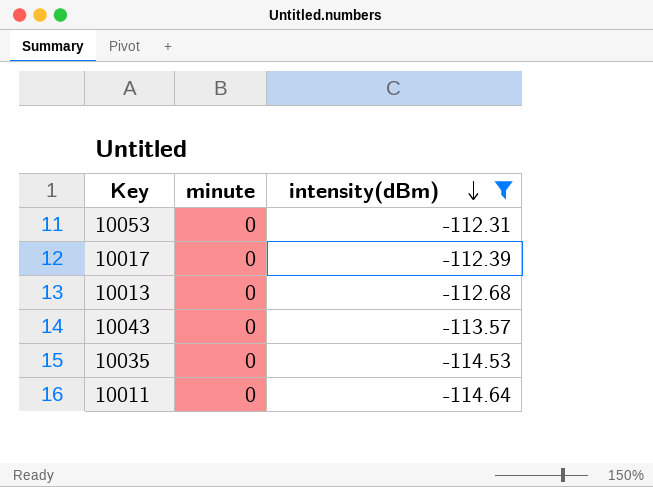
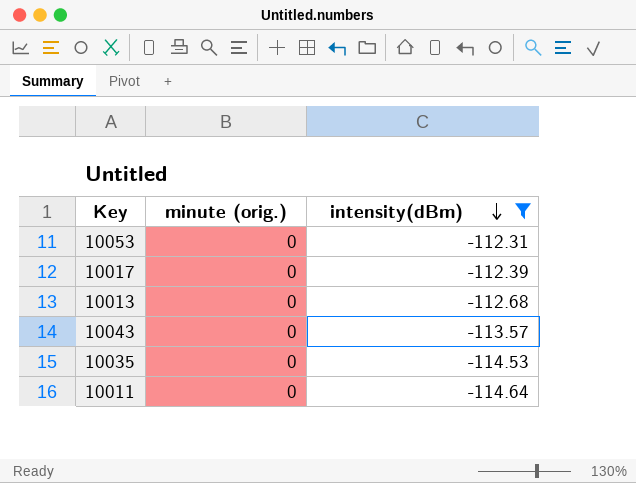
column name: minute -> minute (orig.)

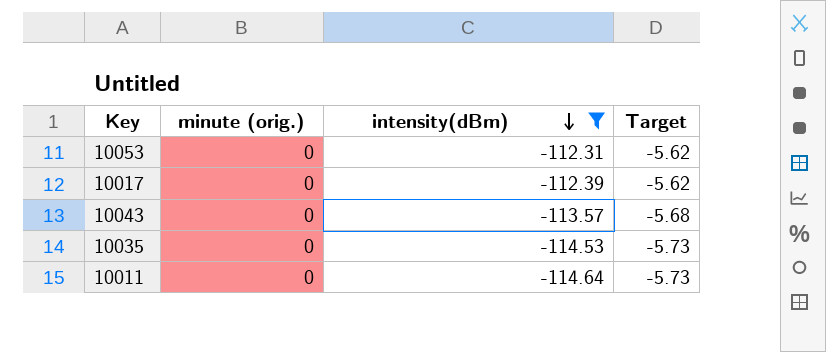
column Target | formula: none -> [intensity(dBm)] * 0.05
row 10013: 0 | -112.68 -> none

